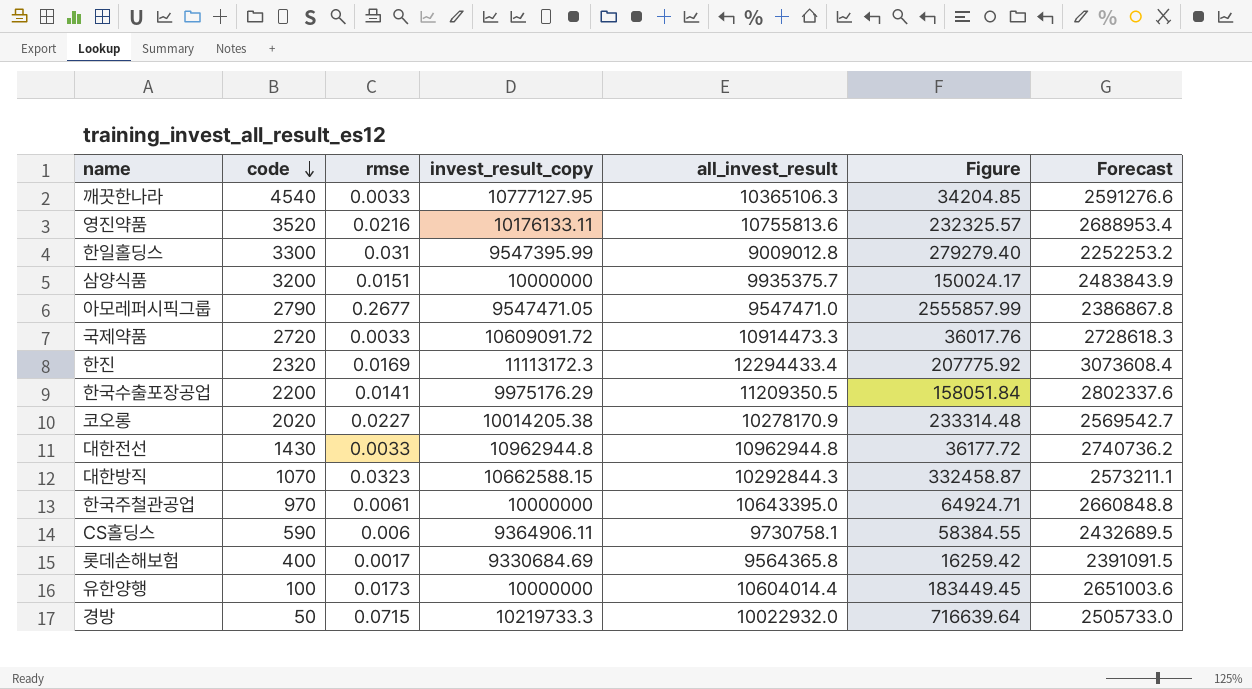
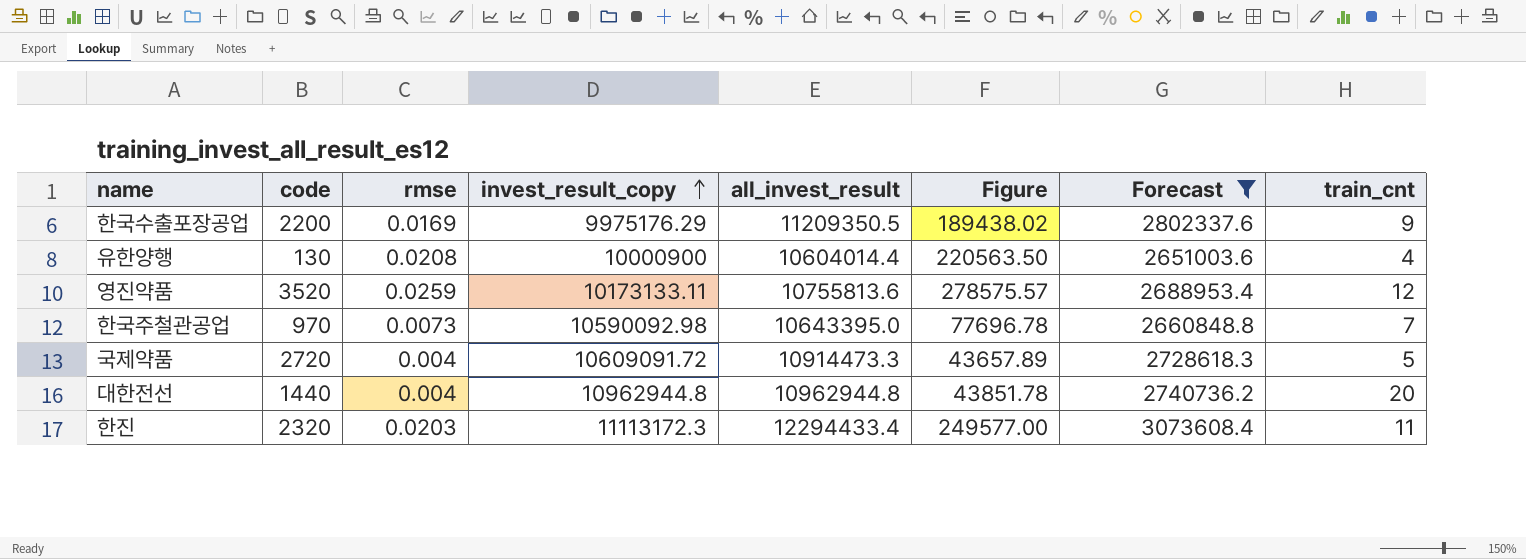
filter: none -> Forecast >= 2651003.6
row order: code descending -> invest_result_copy ascending
column train_cnt | position: none -> 8
한국수출포장공업 | rmse: 0.0141 -> 0.0169
한국수출포장공업 | Figure: 158051.84 -> 189438.02
유한양행 | code: 100 -> 130
유한양행 | rmse: 0.0173 -> 0.0208
유한양행 | invest_result_copy: 10000000 -> 10000900
유한양행 | Figure: 183449.45 -> 220563.50
영진약품 | rmse: 0.0216 -> 0.0259
영진약품 | invest_result_copy: 10176133.11 -> 10173133.11
영진약품 | Figure: 232325.57 -> 278575.57
한국주철관공업 | rmse: 0.0061 -> 0.0073
한국주철관공업 | invest_result_copy: 10000000 -> 10590092.98
한국주철관공업 | Figure: 64924.71 -> 77696.78
국제약품 | rmse: 0.0033 -> 0.004
국제약품 | Figure: 36017.76 -> 43657.89
대한전선 | code: 1430 -> 1440
대한전선 | rmse: 0.0033 -> 0.004
대한전선 | Figure: 36177.72 -> 43851.78
한진 | rmse: 0.0169 -> 0.0203
한진 | Figure: 207775.92 -> 249577.00

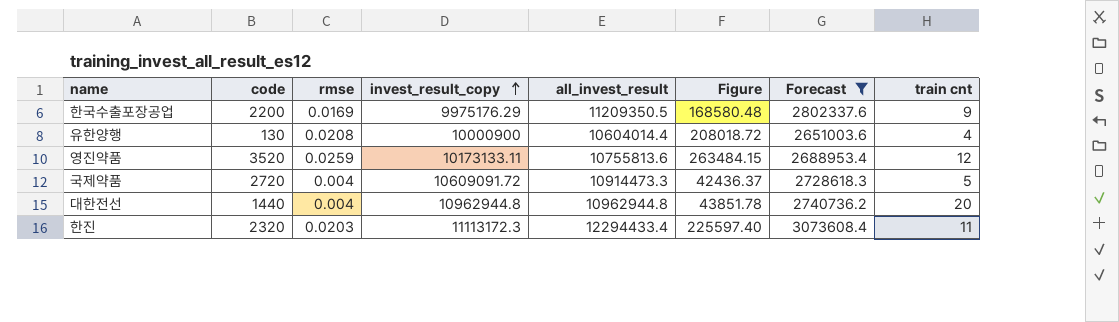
column Figure | formula: [rmse] * [all_invest_result] -> [rmse] * [invest_result_copy]
column name: train_cnt -> train cnt
row 한국주철관공업: 970 | 0.0073 | 10590092.98 | 10643395.0 | 77696.78 | 2660848.8 | 7 -> none

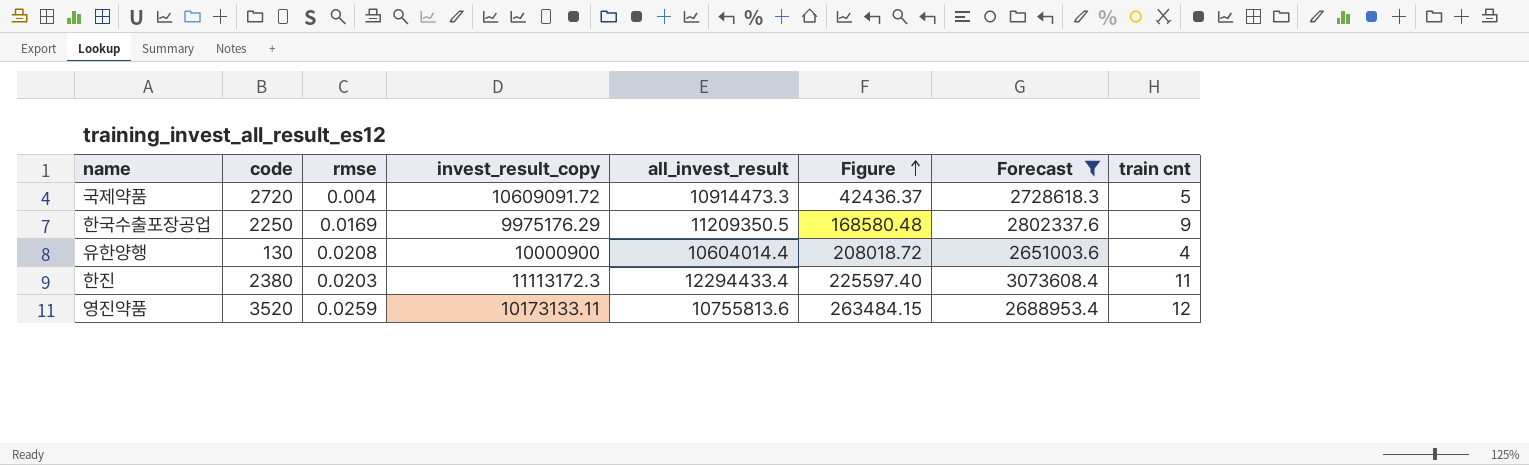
row order: invest_result_copy ascending -> Figure ascending
row 대한전선: 1440 | 0.004 | 10962944.8 | 10962944.8 | 43851.78 | 2740736.2 | 20 -> none
한국수출포장공업 | code: 2200 -> 2250
한진 | code: 2320 -> 2380

